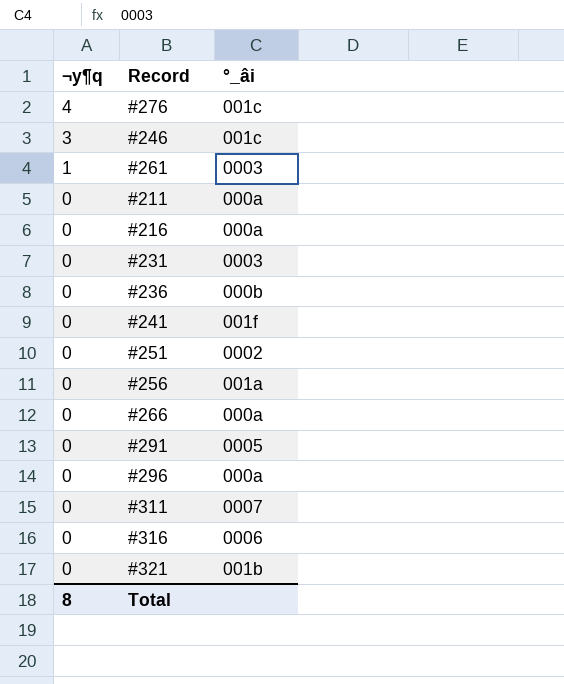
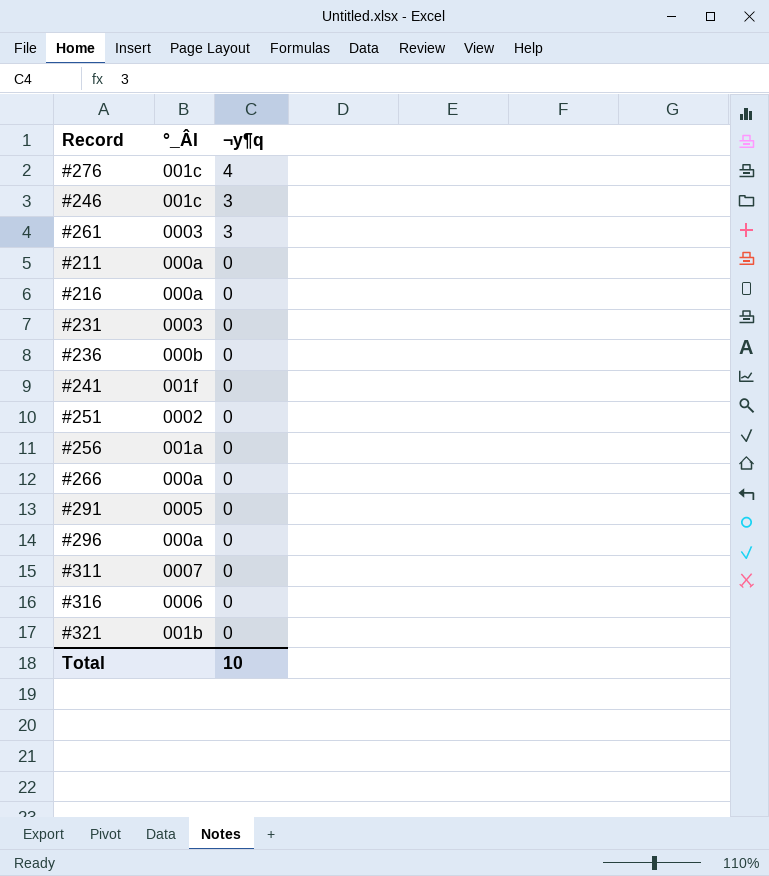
column name: °_âi -> °_ÂI
column ¬y¶q | position: 1 -> 3
#261 | ¬y¶q: 1 -> 3
Total | ¬y¶q: 8 -> 10

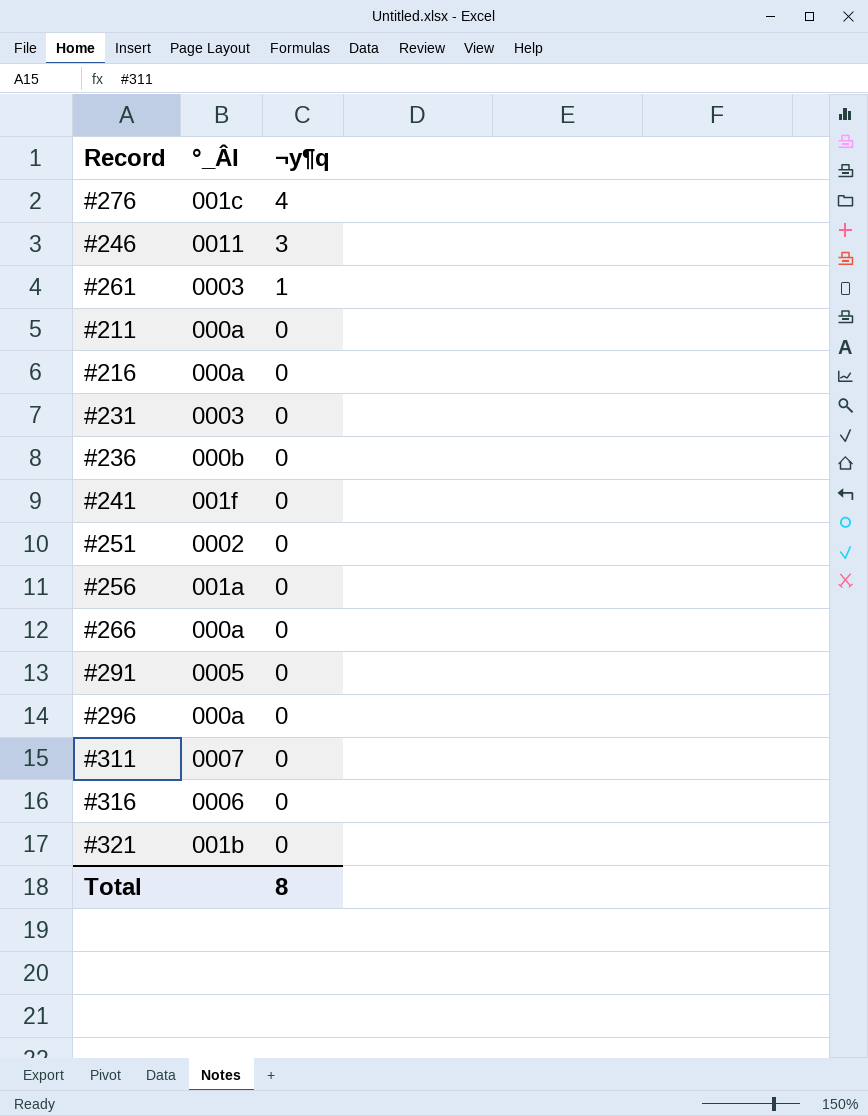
#246 | °_ÂI: 001c -> 0011
#261 | ¬y¶q: 3 -> 1
Total | ¬y¶q: 10 -> 8

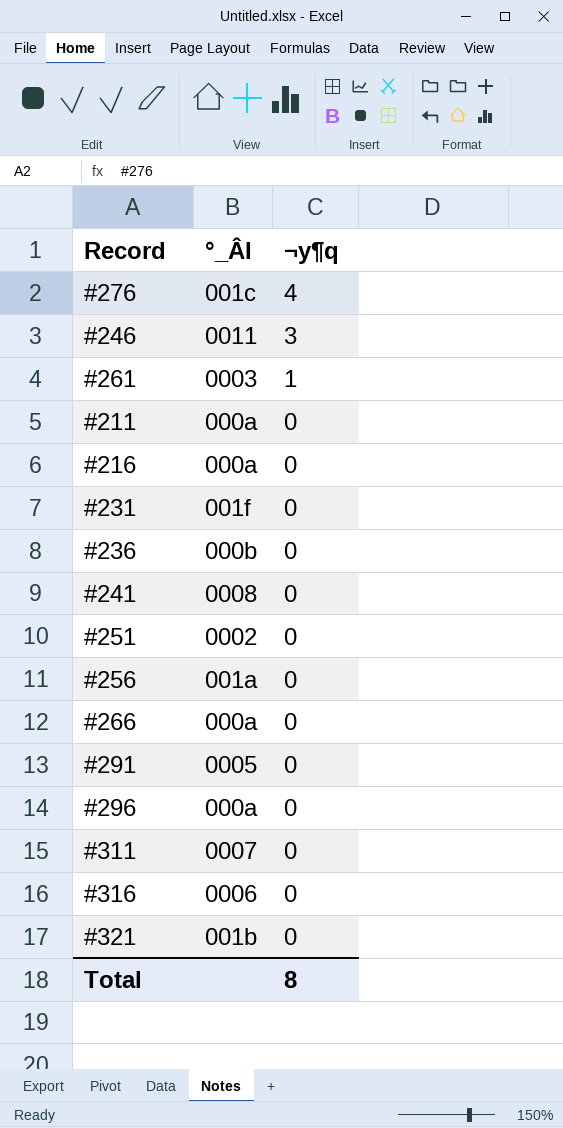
#231 | °_ÂI: 0003 -> 001f
#241 | °_ÂI: 001f -> 0008

